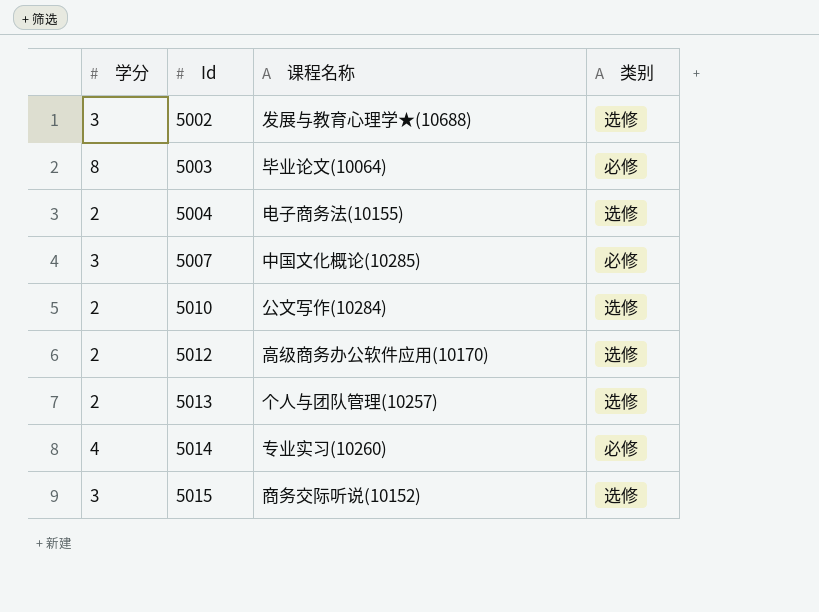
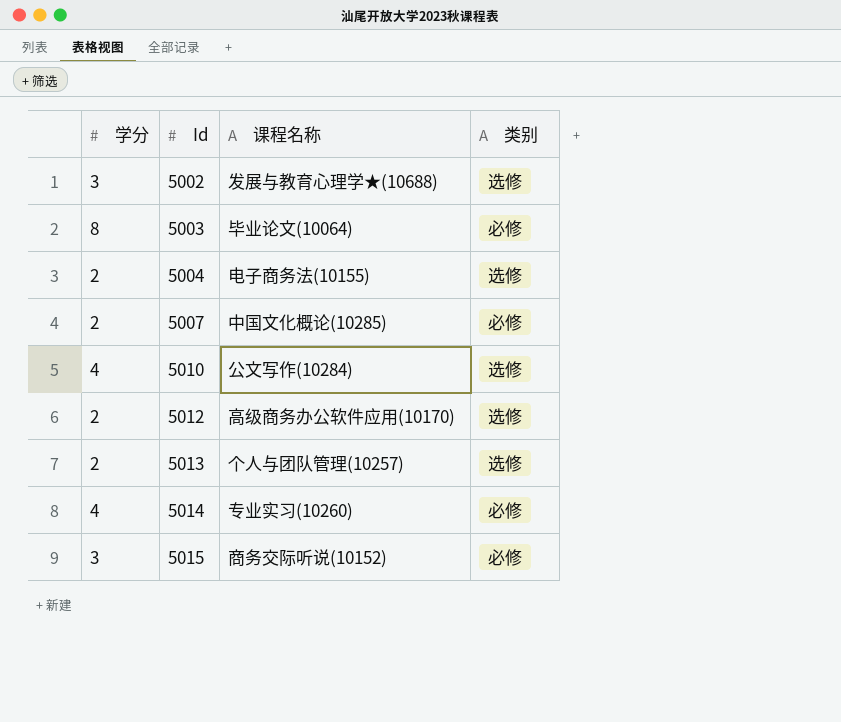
5007 | 学分: 3 -> 2
5010 | 学分: 2 -> 4
5015 | 类别: 选修 -> 必修

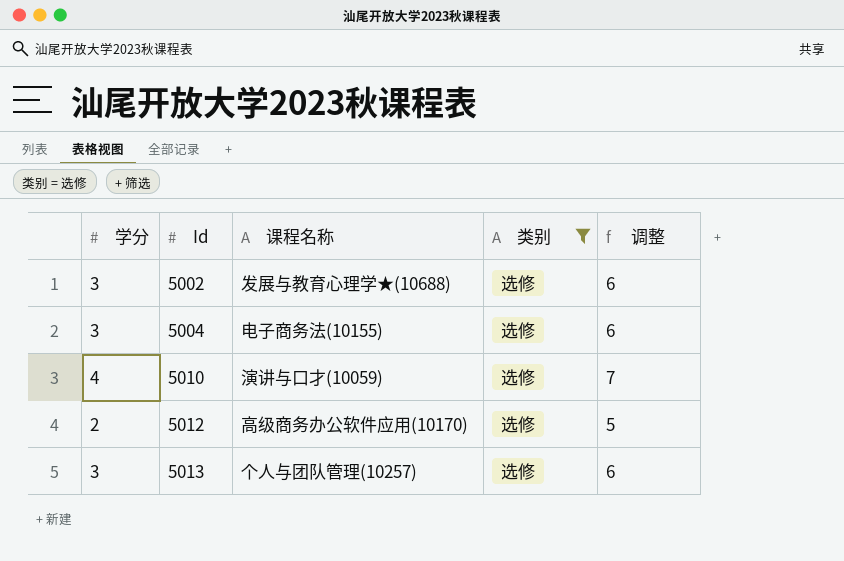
filter: none -> 类别 = 选修
column 调整 | formula: none -> [学分] + 3
5004 | 学分: 2 -> 3
5010 | 课程名称: 公文写作(10284) -> 演讲与口才(10059)
5013 | 学分: 2 -> 3

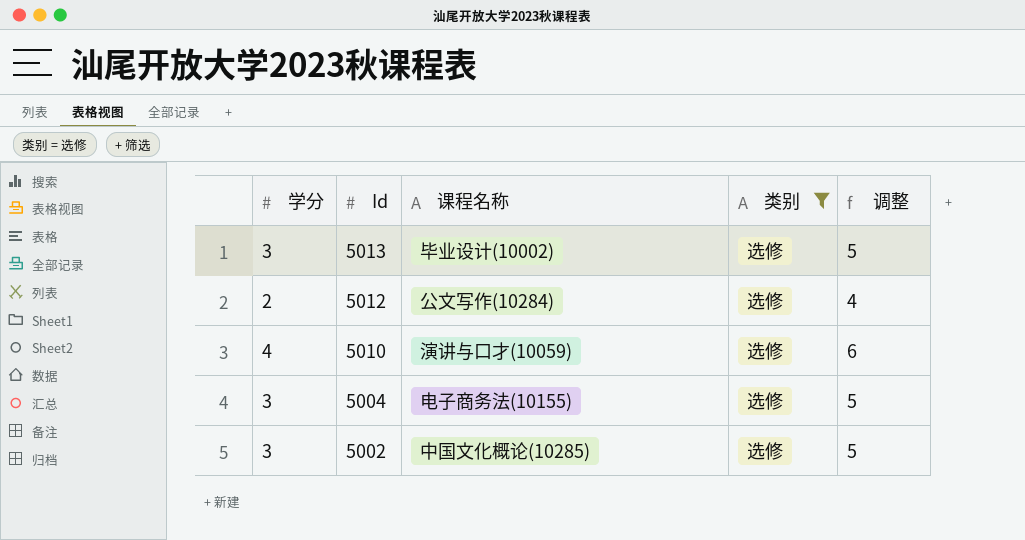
row order: Id ascending -> Id descending
column 调整 | formula: [学分] + 3 -> [学分] + 2
5013 | 课程名称: 个人与团队管理(10257) -> 毕业设计(10002)
5012 | 课程名称: 高级商务办公软件应用(10170) -> 公文写作(10284)
5002 | 课程名称: 发展与教育心理学★(10688) -> 中国文化概论(10285)

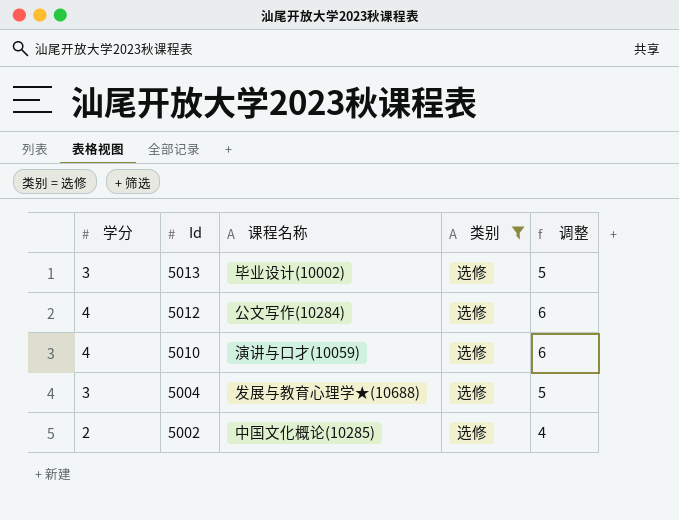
5012 | 学分: 2 -> 4
5012 | 调整: 4 -> 6
5004 | 课程名称: 电子商务法(10155) -> 发展与教育心理学★(10688)
5002 | 学分: 3 -> 2
5002 | 调整: 5 -> 4

